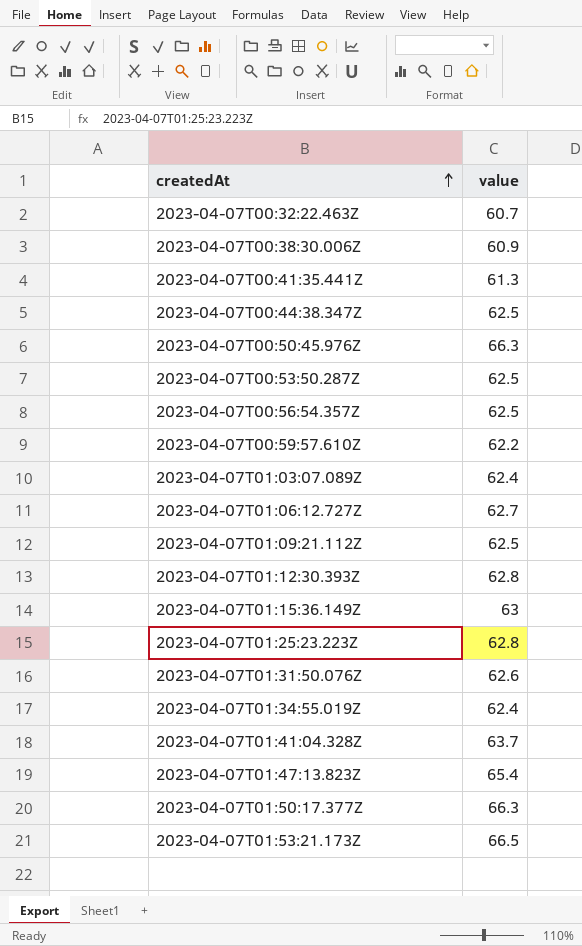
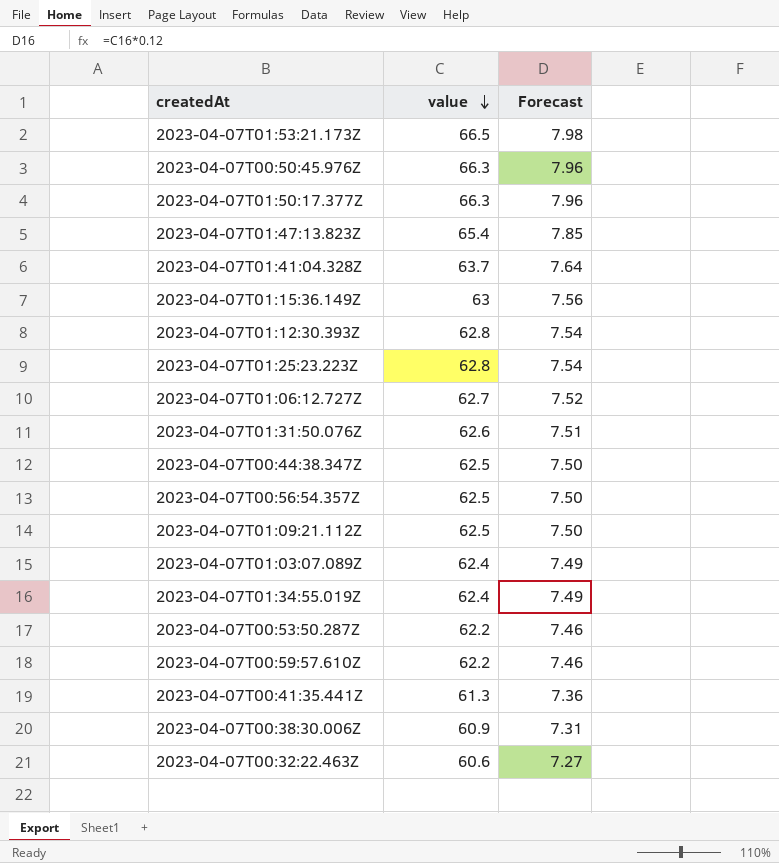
row order: createdAt ascending -> value descending
column Forecast | formula: none -> [value] * 0.12
2023-04-07T00:53:50.287Z | value: 62.5 -> 62.2
2023-04-07T00:32:22.463Z | value: 60.7 -> 60.6

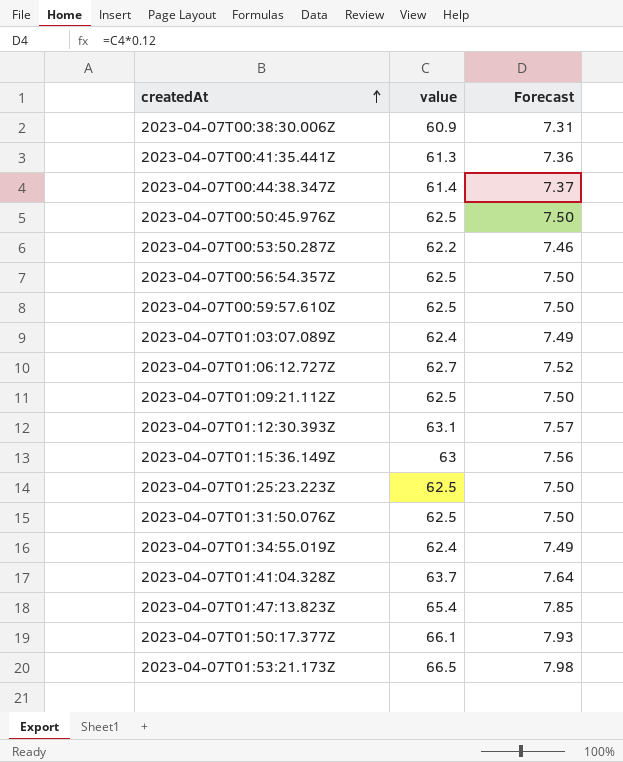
row order: value descending -> createdAt ascending
row 2023-04-07T00:32:22.463Z: 60.6 | 7.27 -> none
2023-04-07T00:44:38.347Z | value: 62.5 -> 61.4
2023-04-07T00:44:38.347Z | Forecast: 7.50 -> 7.37
2023-04-07T00:50:45.976Z | value: 66.3 -> 62.5
2023-04-07T00:50:45.976Z | Forecast: 7.96 -> 7.50
2023-04-07T00:59:57.610Z | value: 62.2 -> 62.5
2023-04-07T00:59:57.610Z | Forecast: 7.46 -> 7.50
2023-04-07T01:12:30.393Z | value: 62.8 -> 63.1
2023-04-07T01:12:30.393Z | Forecast: 7.54 -> 7.57
2023-04-07T01:25:23.223Z | value: 62.8 -> 62.5
2023-04-07T01:25:23.223Z | Forecast: 7.54 -> 7.50
2023-04-07T01:31:50.076Z | value: 62.6 -> 62.5
2023-04-07T01:31:50.076Z | Forecast: 7.51 -> 7.50
2023-04-07T01:50:17.377Z | value: 66.3 -> 66.1
2023-04-07T01:50:17.377Z | Forecast: 7.96 -> 7.93

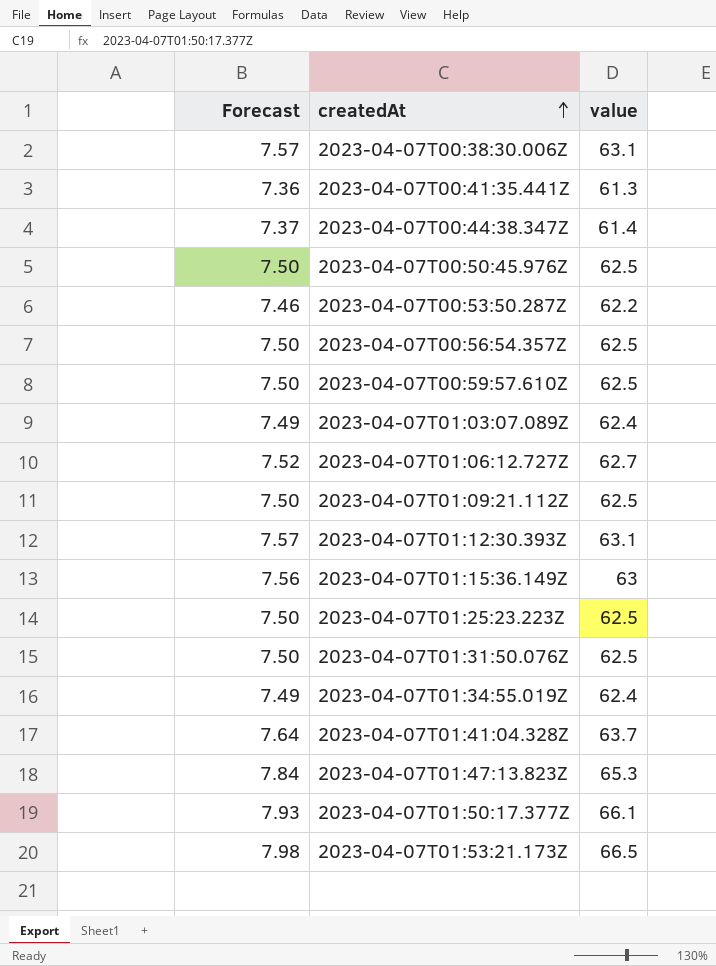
column Forecast | position: 3 -> 1
2023-04-07T00:38:30.006Z | Forecast: 7.31 -> 7.57
2023-04-07T00:38:30.006Z | value: 60.9 -> 63.1
2023-04-07T01:47:13.823Z | Forecast: 7.85 -> 7.84
2023-04-07T01:47:13.823Z | value: 65.4 -> 65.3

